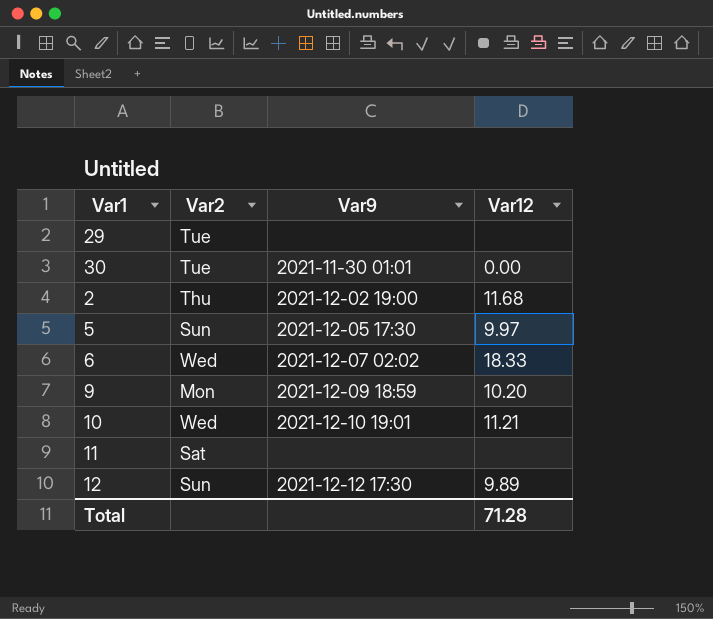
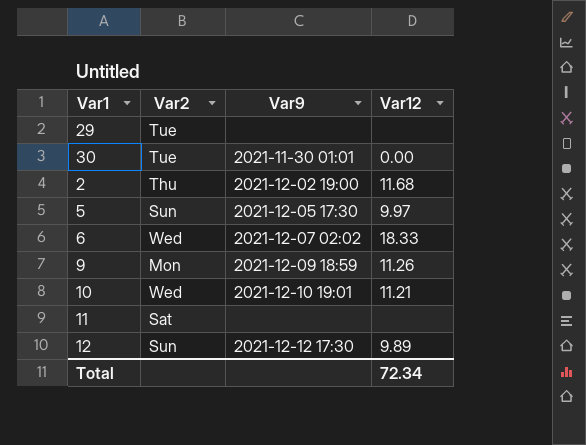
9 | Var12: 10.20 -> 11.26
Total | Var12: 71.28 -> 72.34

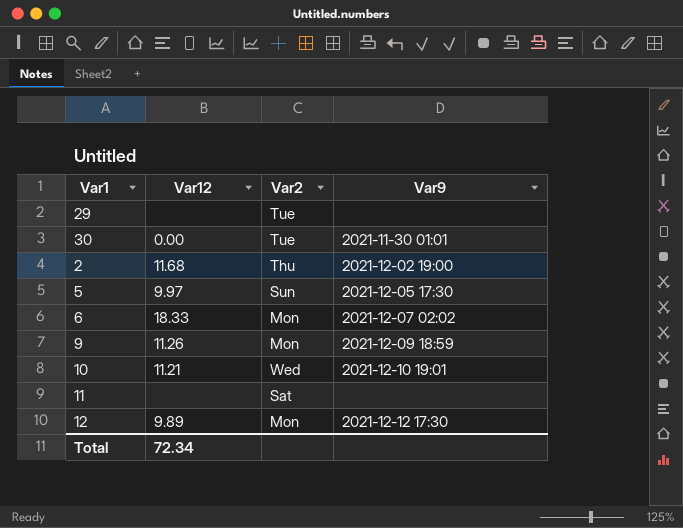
column Var12 | position: 4 -> 2
6 | Var2: Wed -> Mon
12 | Var2: Sun -> Mon

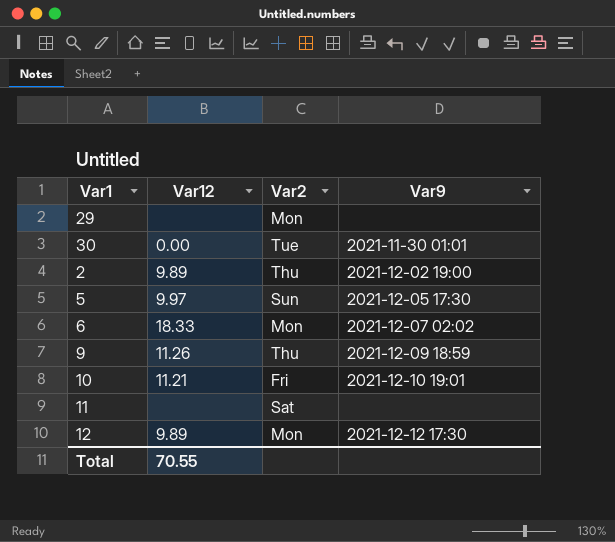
29 | Var2: Tue -> Mon
2 | Var12: 11.68 -> 9.89
9 | Var2: Mon -> Thu
10 | Var2: Wed -> Fri
Total | Var12: 72.34 -> 70.55

